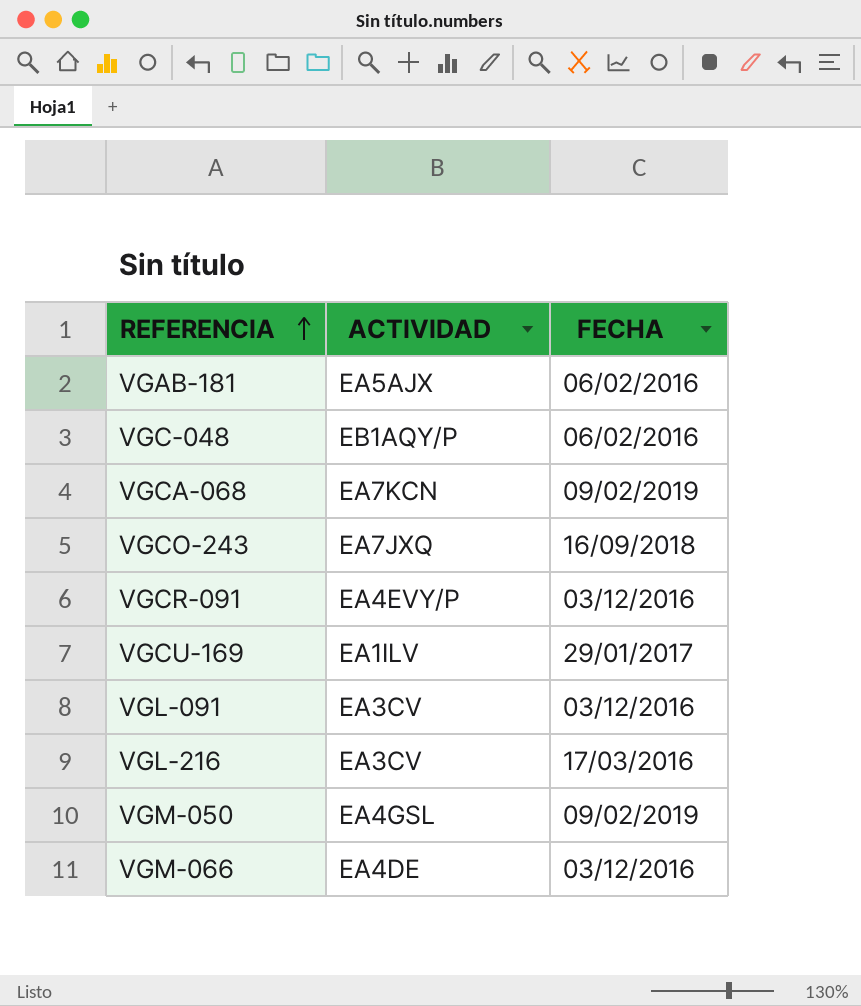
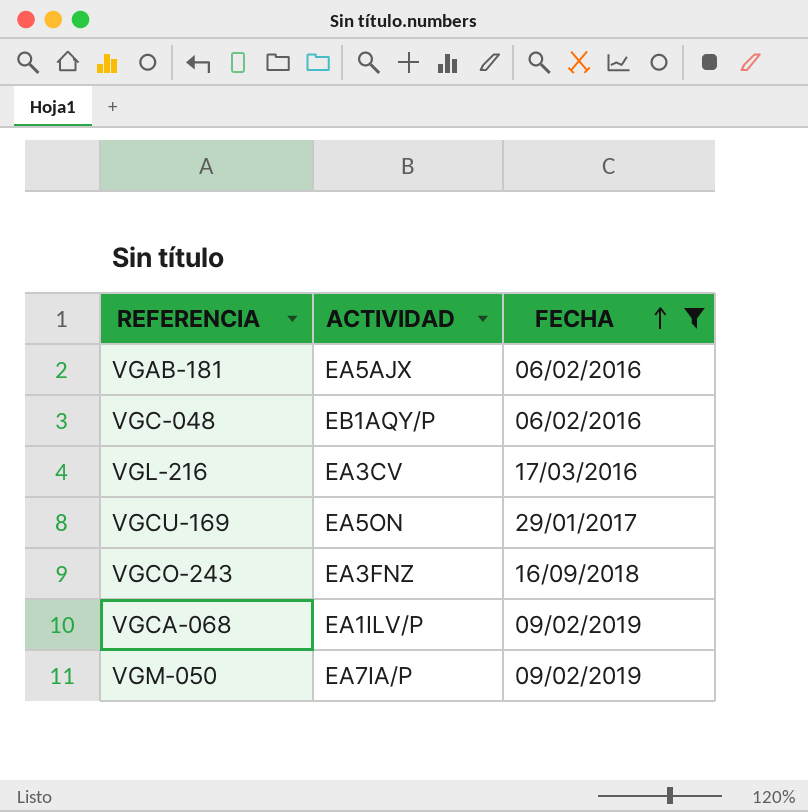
filter: none -> FECHA != 03/12/2016
row order: REFERENCIA ascending -> FECHA ascending
VGCU-169 | ACTIVIDAD: EA1ILV -> EA5ON
VGCO-243 | ACTIVIDAD: EA7JXQ -> EA3FNZ
VGCA-068 | ACTIVIDAD: EA7KCN -> EA1ILV/P
VGM-050 | ACTIVIDAD: EA4GSL -> EA7IA/P

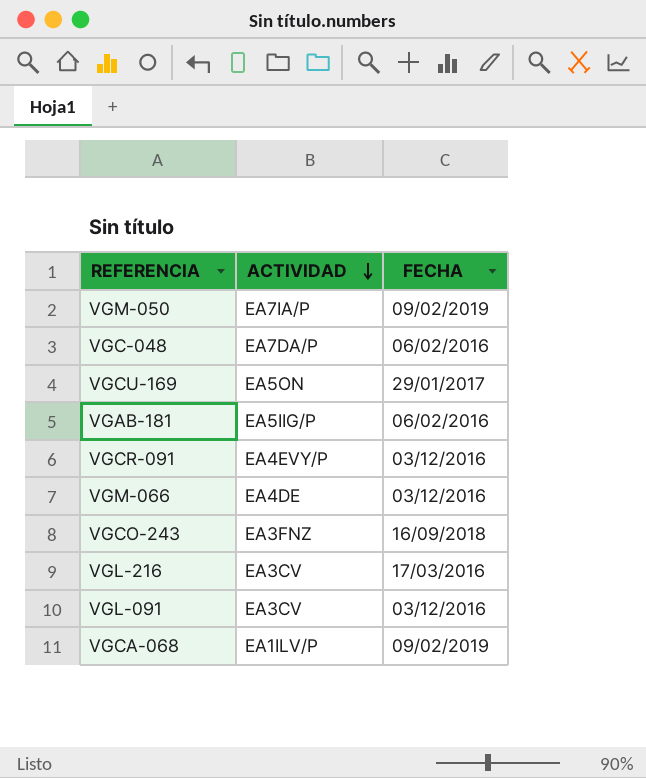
filter: FECHA != 03/12/2016 -> none
row order: FECHA ascending -> ACTIVIDAD descending
VGC-048 | ACTIVIDAD: EB1AQY/P -> EA7DA/P
VGAB-181 | ACTIVIDAD: EA5AJX -> EA5IIG/P

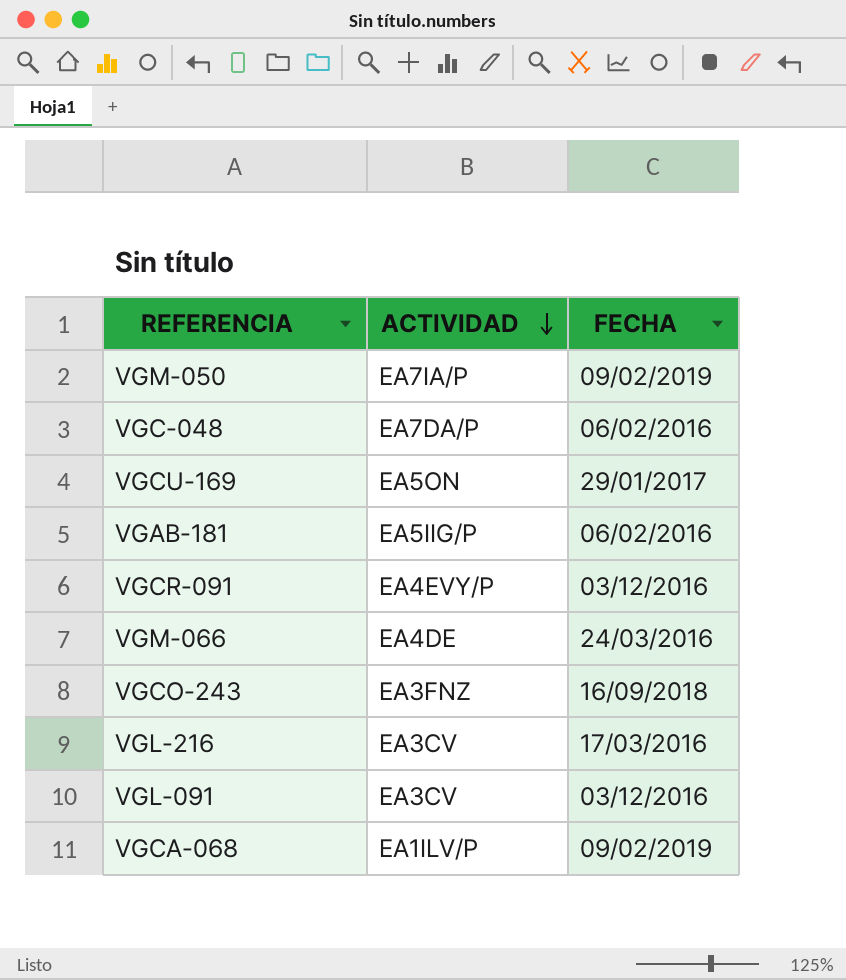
VGM-066 | FECHA: 03/12/2016 -> 24/03/2016

